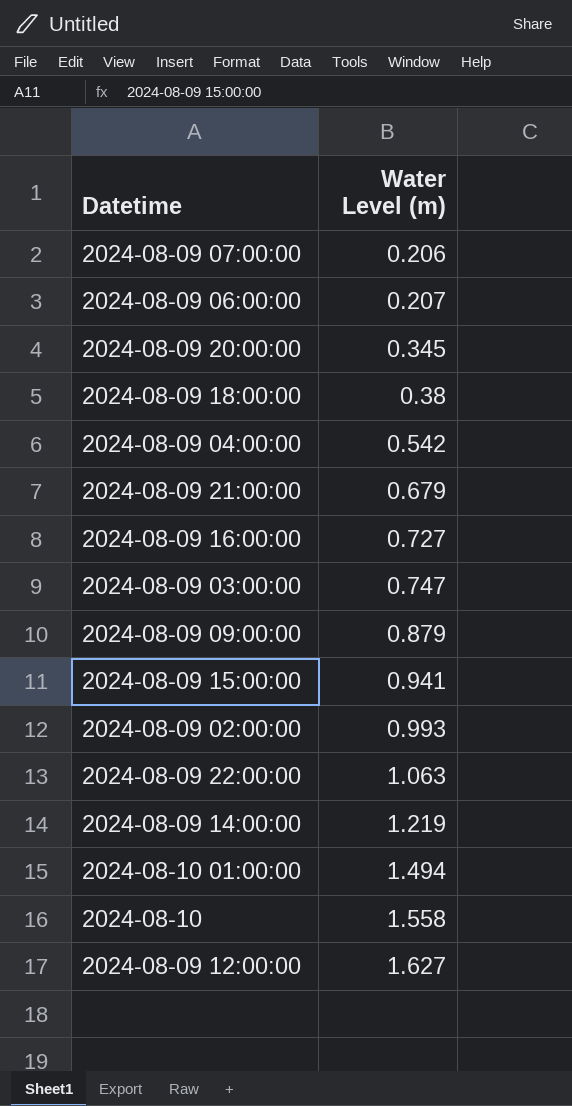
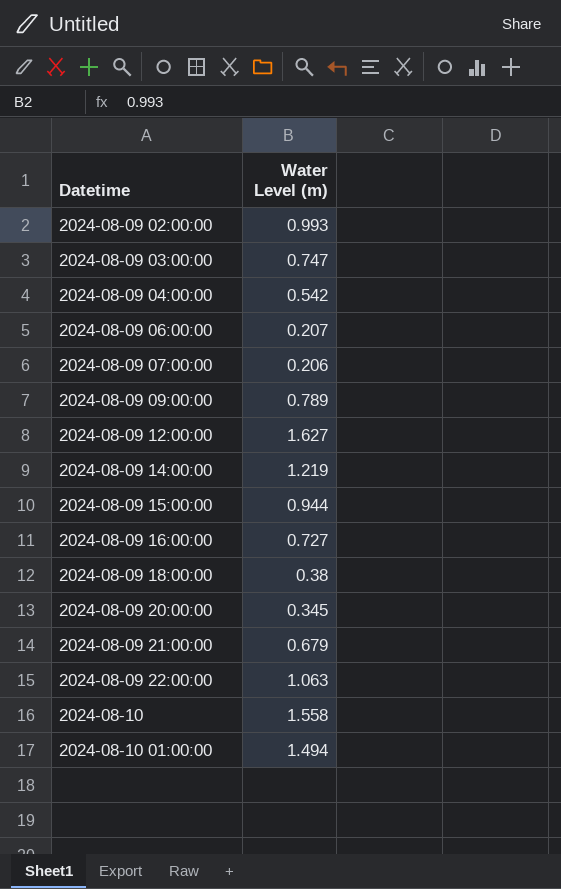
row order: Water Level (m) ascending -> Datetime ascending
2024-08-09 09:00:00 | Water Level (m): 0.879 -> 0.789
2024-08-09 15:00:00 | Water Level (m): 0.941 -> 0.944

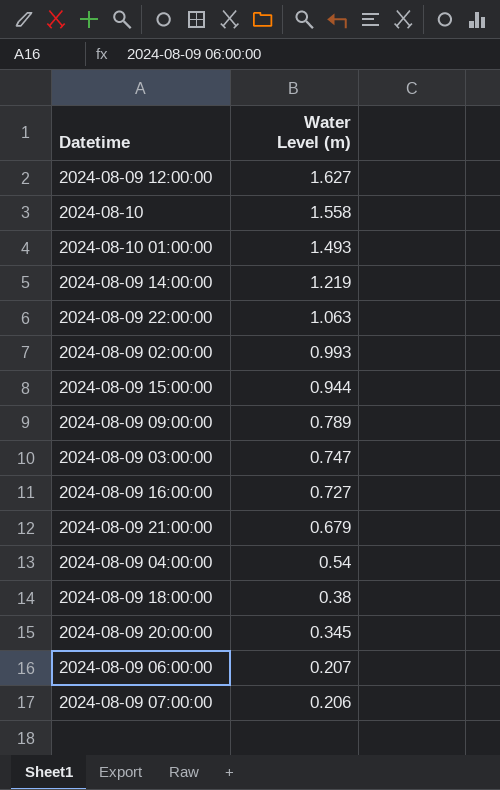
row order: Datetime ascending -> Water Level (m) descending
2024-08-10 01:00:00 | Water Level (m): 1.494 -> 1.493
2024-08-09 04:00:00 | Water Level (m): 0.542 -> 0.54

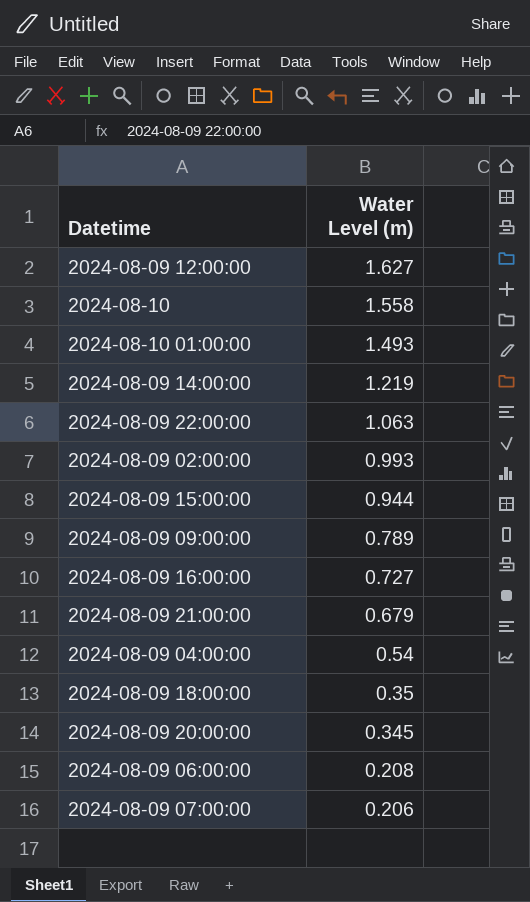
row 2024-08-09 03:00:00: 0.747 -> none
2024-08-09 18:00:00 | Water Level (m): 0.38 -> 0.35
2024-08-09 06:00:00 | Water Level (m): 0.207 -> 0.208

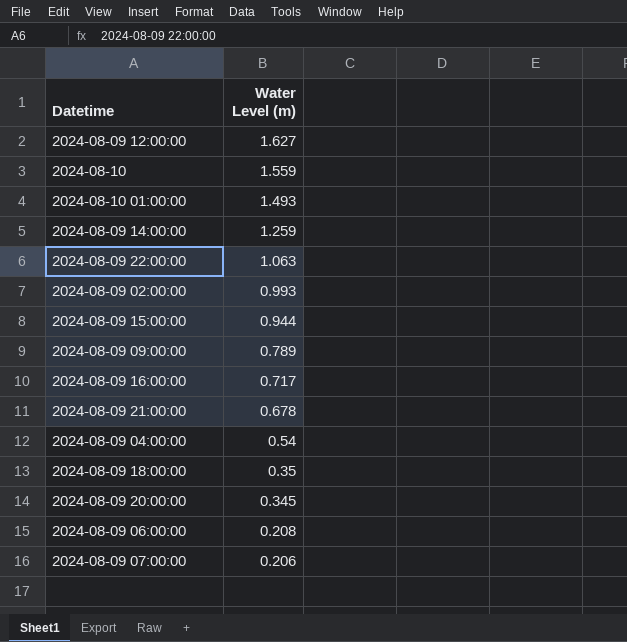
2024-08-10 | Water Level (m): 1.558 -> 1.559
2024-08-09 14:00:00 | Water Level (m): 1.219 -> 1.259
2024-08-09 16:00:00 | Water Level (m): 0.727 -> 0.717
2024-08-09 21:00:00 | Water Level (m): 0.679 -> 0.678

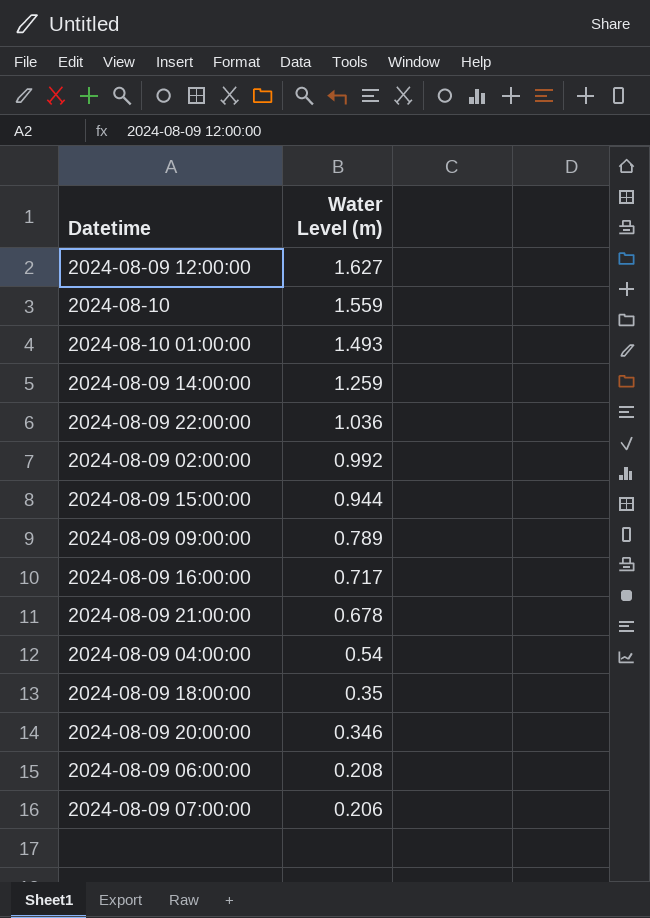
2024-08-09 22:00:00 | Water Level (m): 1.063 -> 1.036
2024-08-09 02:00:00 | Water Level (m): 0.993 -> 0.992
2024-08-09 20:00:00 | Water Level (m): 0.345 -> 0.346

